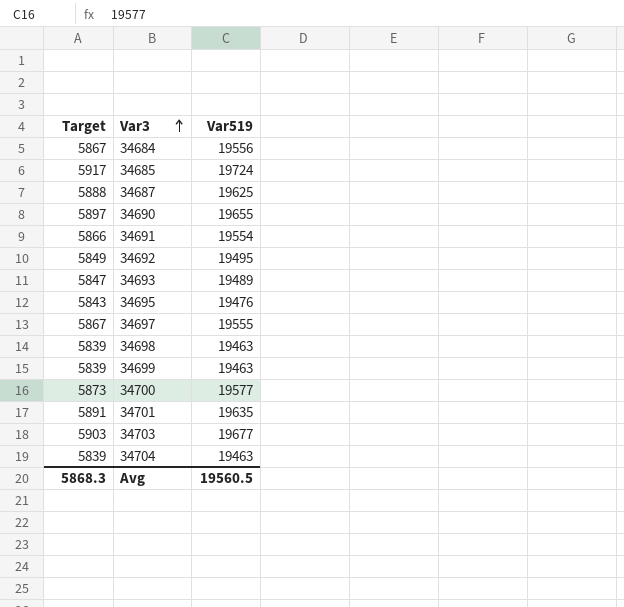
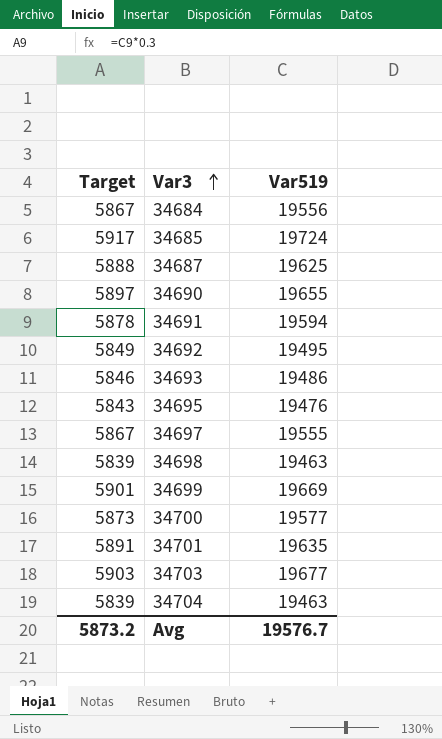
34691 | Target: 5866 -> 5878
34691 | Var519: 19554 -> 19594
34693 | Target: 5847 -> 5846
34693 | Var519: 19489 -> 19486
34699 | Target: 5839 -> 5901
34699 | Var519: 19463 -> 19669
Avg | Target: 5868.3 -> 5873.2
Avg | Var519: 19560.5 -> 19576.7

